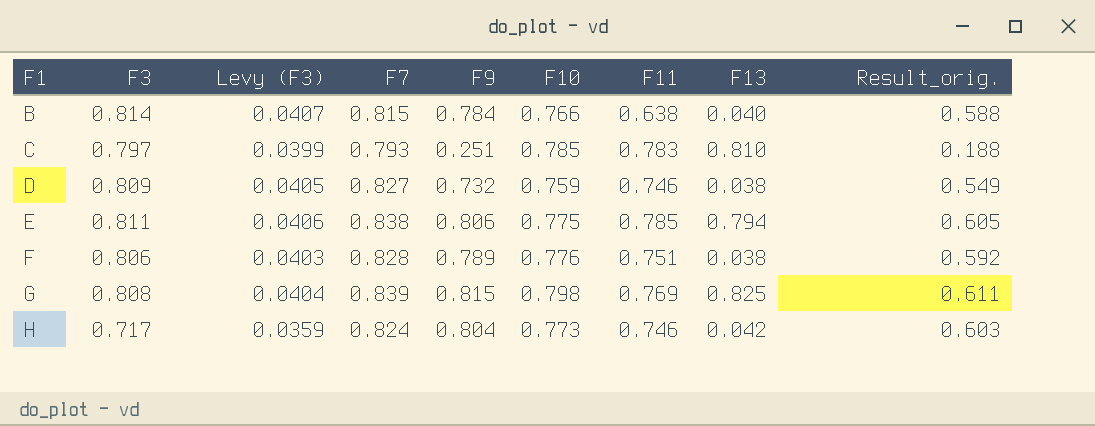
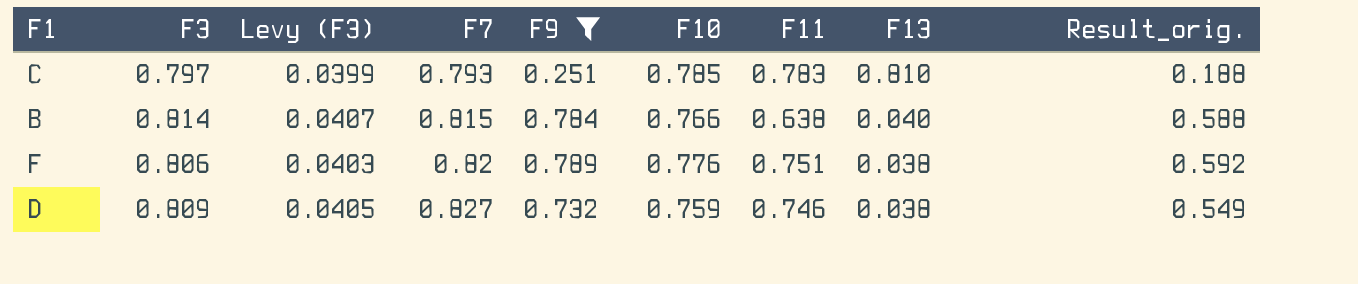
filter: none -> F9 <= 0.789
row order: F1 ascending -> F7 ascending
F | F7: 0.828 -> 0.82

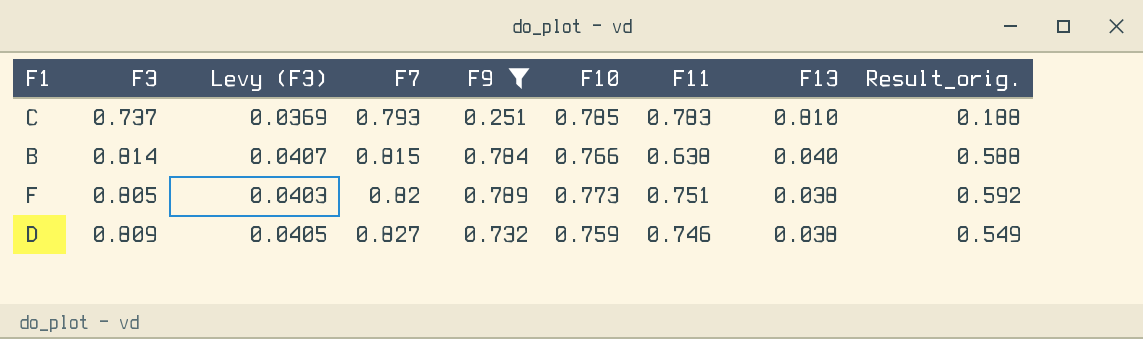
C | F3: 0.797 -> 0.737
C | Levy (F3): 0.0399 -> 0.0369
F | F3: 0.806 -> 0.805
F | F10: 0.776 -> 0.773

